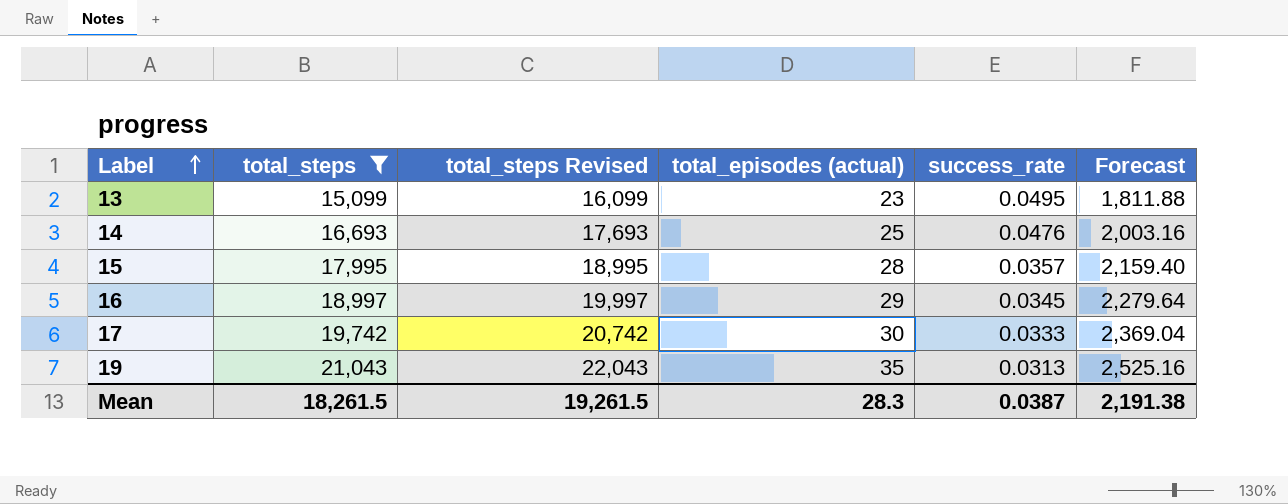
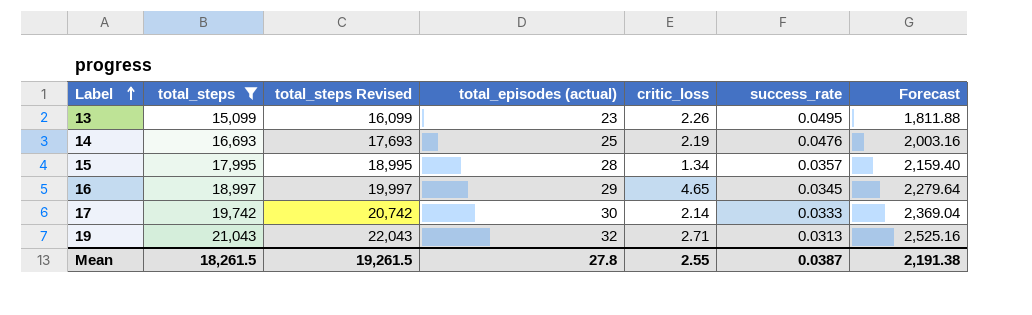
column critic_loss | position: none -> 5
19 | total_episodes (actual): 35 -> 32
Mean | total_episodes (actual): 28.3 -> 27.8

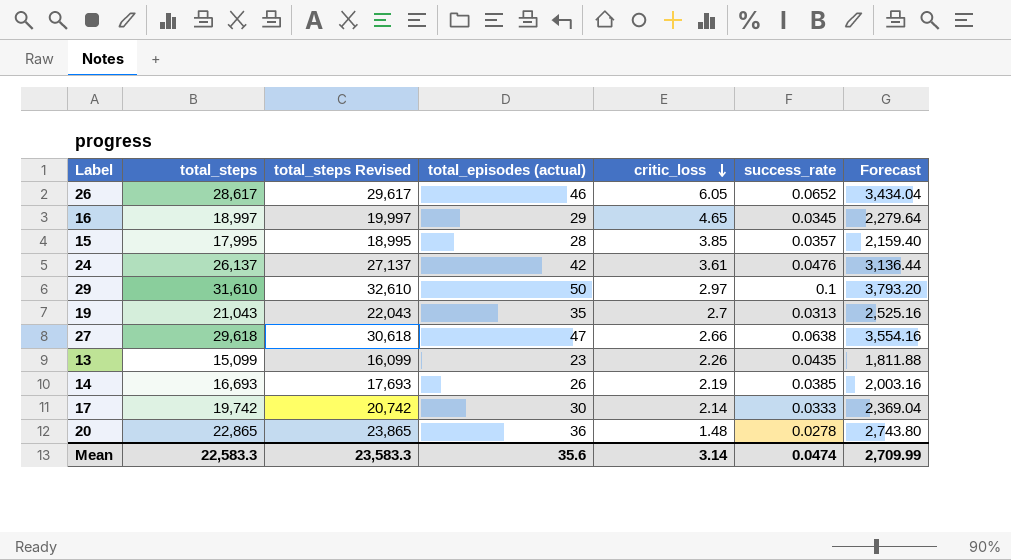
filter: total_steps <= 21,043 -> none
row order: Label ascending -> critic_loss descending
15 | critic_loss: 1.34 -> 3.85
19 | total_episodes (actual): 32 -> 35
19 | critic_loss: 2.71 -> 2.7
13 | success_rate: 0.0495 -> 0.0435
14 | total_episodes (actual): 25 -> 26
14 | success_rate: 0.0476 -> 0.0385
Mean | total_steps: 18,261.5 -> 22,583.3
Mean | total_steps Revised: 19,261.5 -> 23,583.3
Mean | total_episodes (actual): 27.8 -> 35.6
Mean | critic_loss: 2.55 -> 3.14
Mean | success_rate: 0.0387 -> 0.0474
Mean | Forecast: 2,191.38 -> 2,709.99

